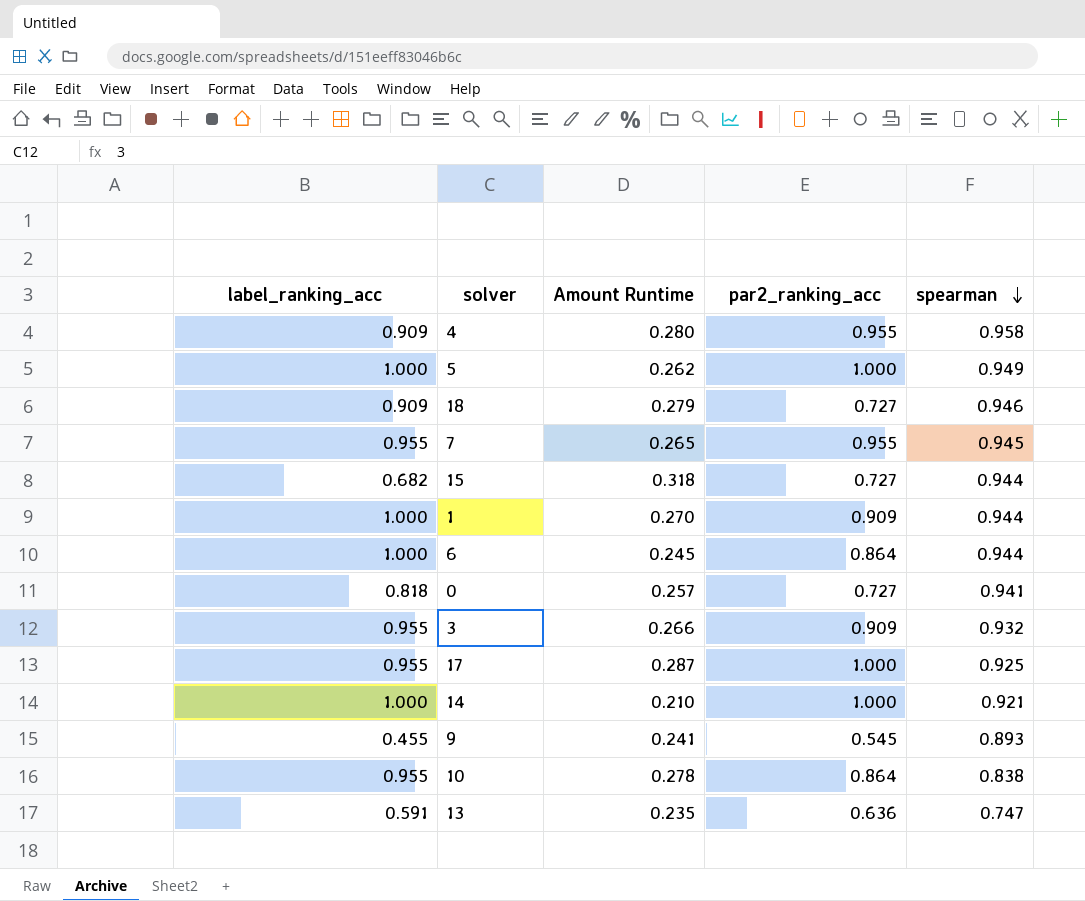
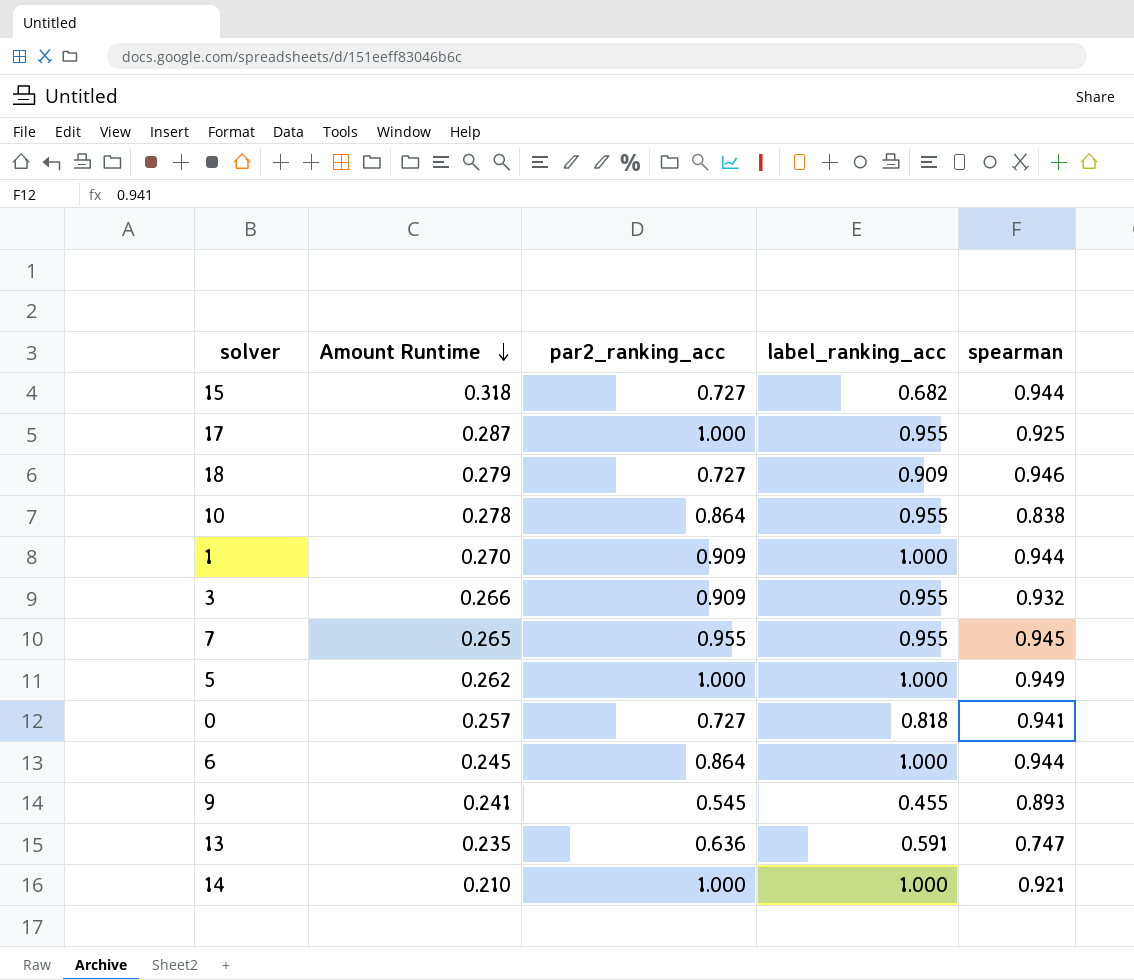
row order: spearman descending -> Amount Runtime descending
column label_ranking_acc | position: 1 -> 4
row 4: 0.909 | 0.280 | 0.955 | 0.958 -> none

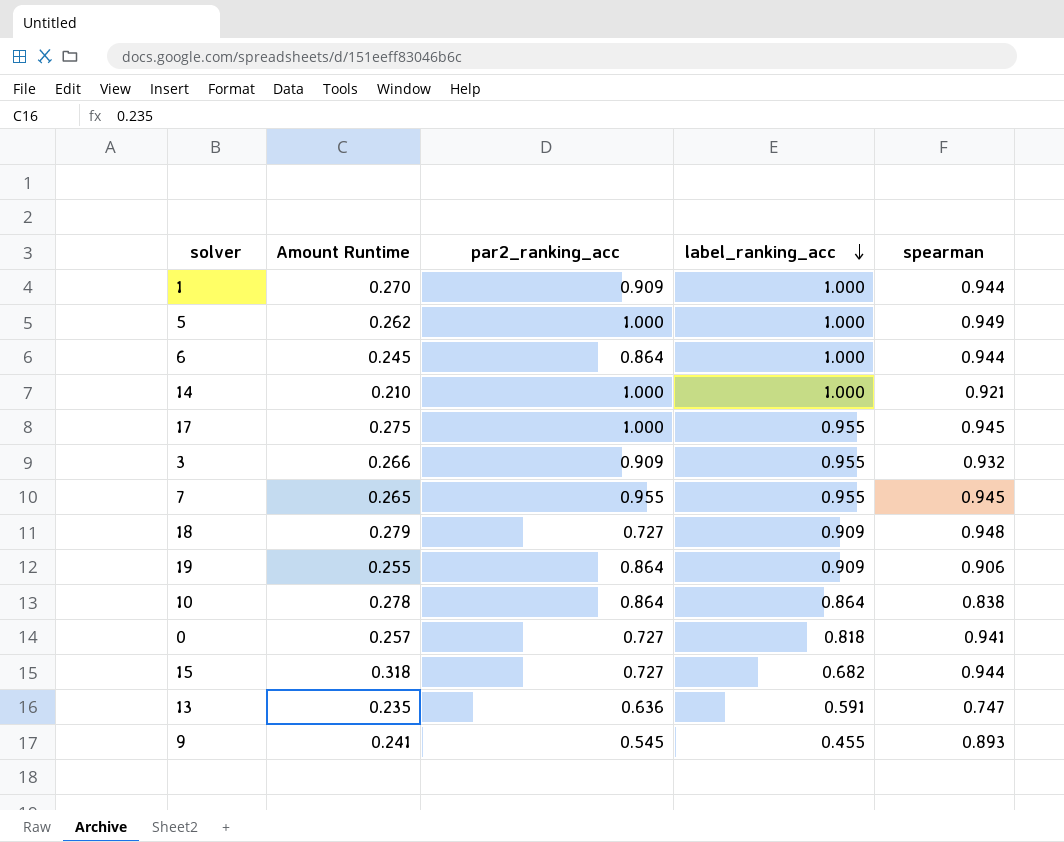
row order: Amount Runtime descending -> label_ranking_acc descending
17 | Amount Runtime: 0.287 -> 0.275
17 | spearman: 0.925 -> 0.945
18 | spearman: 0.946 -> 0.948
row 19: none -> 0.255 | 0.864 | 0.909 | 0.906
10 | label_ranking_acc: 0.955 -> 0.864

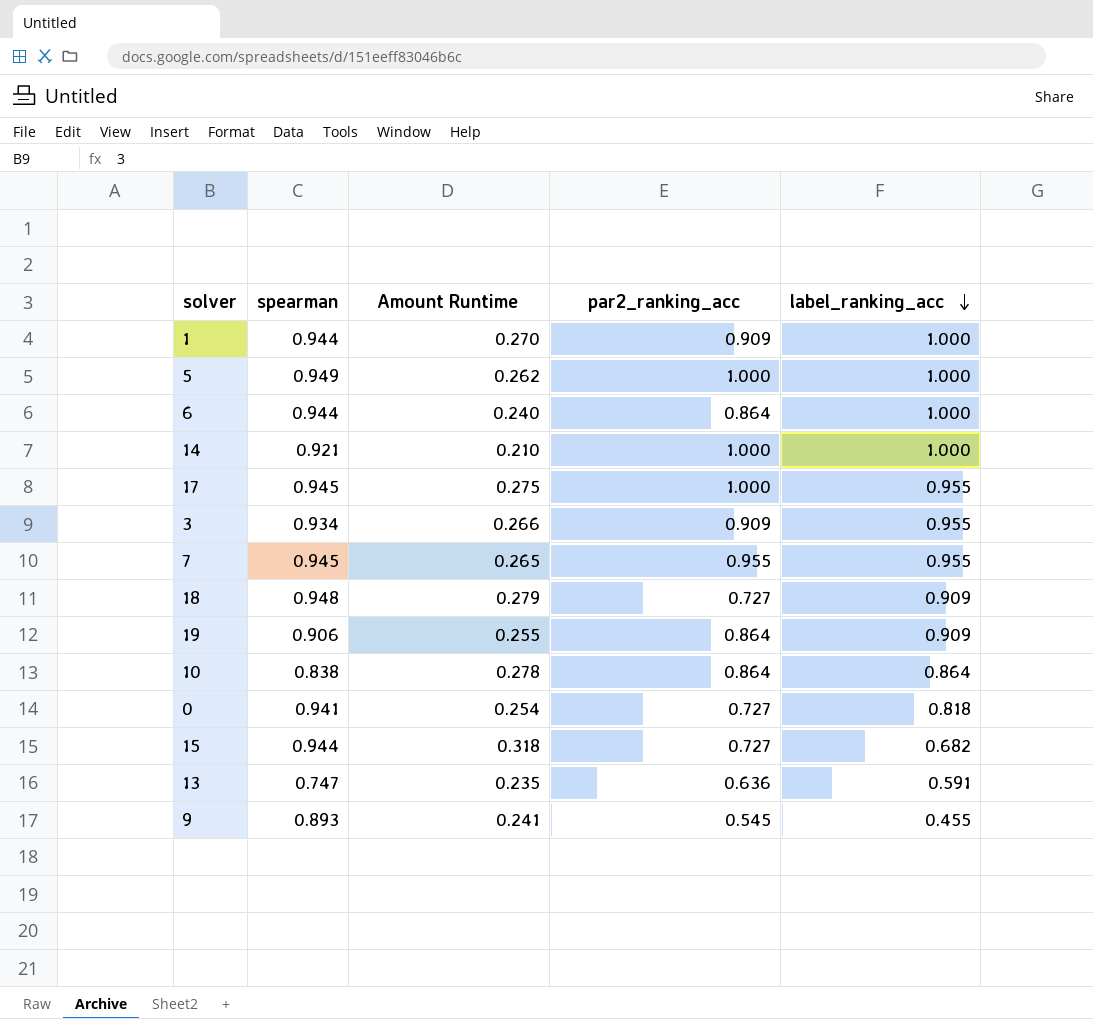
column spearman | position: 5 -> 2
6 | Amount Runtime: 0.245 -> 0.240
3 | spearman: 0.932 -> 0.934
0 | Amount Runtime: 0.257 -> 0.254

